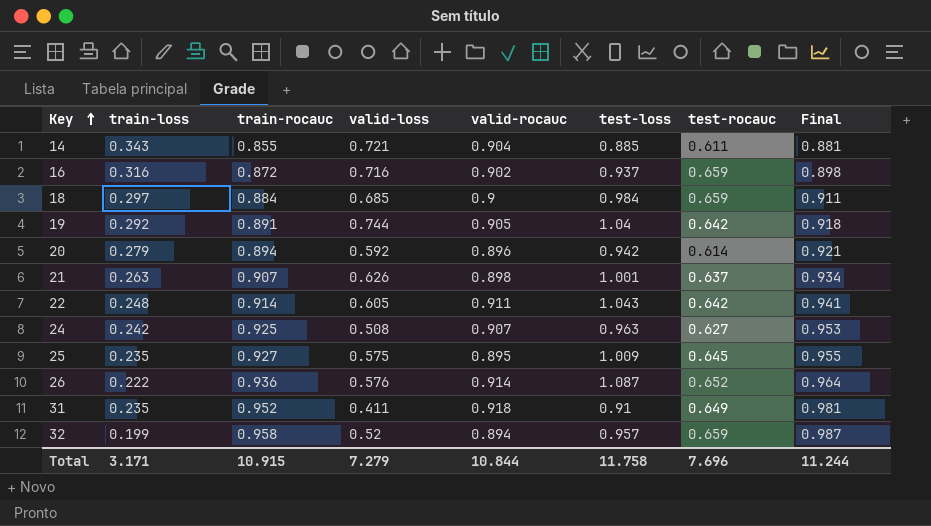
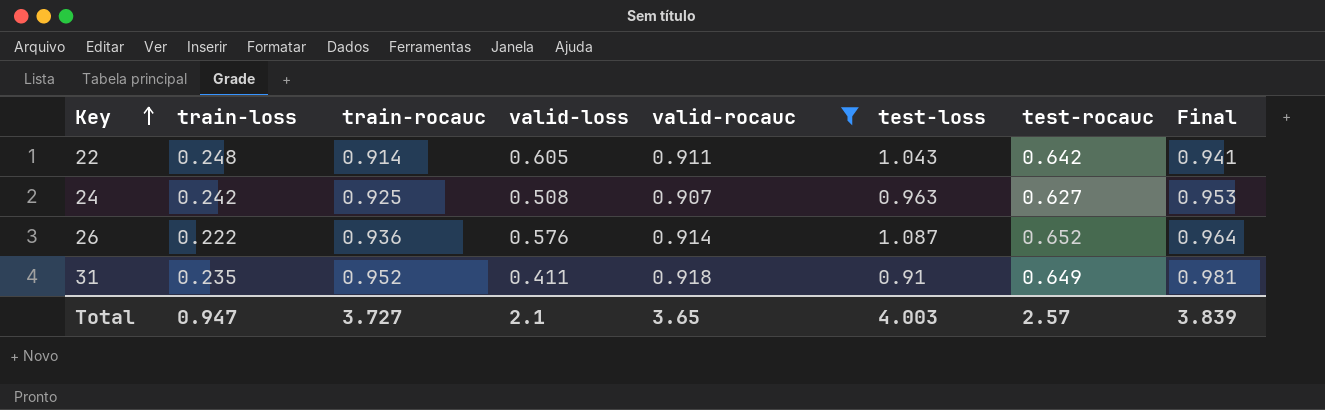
filter: none -> valid-rocauc >= 0.907
Total | train-loss: 3.171 -> 0.947
Total | train-rocauc: 10.915 -> 3.727
Total | valid-loss: 7.279 -> 2.1
Total | valid-rocauc: 10.844 -> 3.65
Total | test-loss: 11.758 -> 4.003
Total | test-rocauc: 7.696 -> 2.57
Total | Final: 11.244 -> 3.839

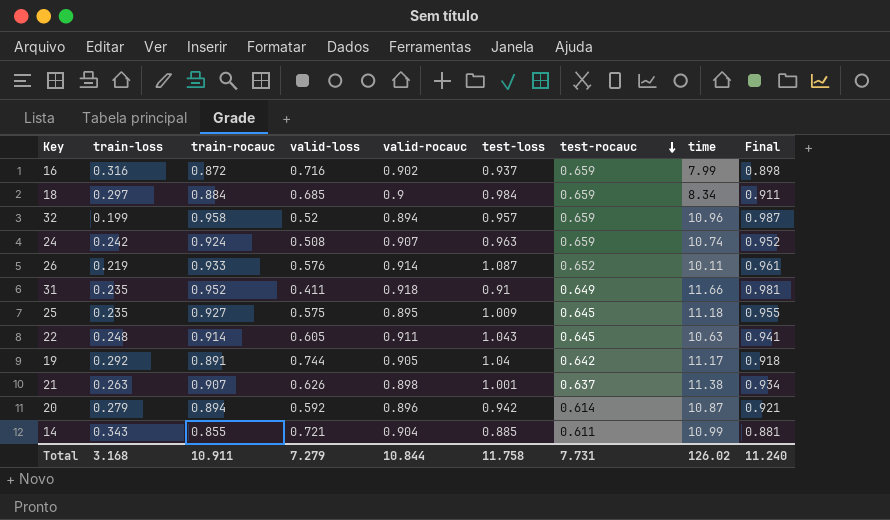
filter: valid-rocauc >= 0.907 -> none
row order: Key ascending -> test-rocauc descending
column time | position: none -> 8
24 | train-rocauc: 0.925 -> 0.924
24 | test-rocauc: 0.627 -> 0.659
24 | Final: 0.953 -> 0.952
26 | train-loss: 0.222 -> 0.219
26 | train-rocauc: 0.936 -> 0.933
26 | Final: 0.964 -> 0.961
22 | test-rocauc: 0.642 -> 0.645
Total | train-loss: 0.947 -> 3.168
Total | train-rocauc: 3.727 -> 10.911
Total | valid-loss: 2.1 -> 7.279
Total | valid-rocauc: 3.65 -> 10.844
Total | test-loss: 4.003 -> 11.758
Total | test-rocauc: 2.57 -> 7.731
Total | Final: 3.839 -> 11.240

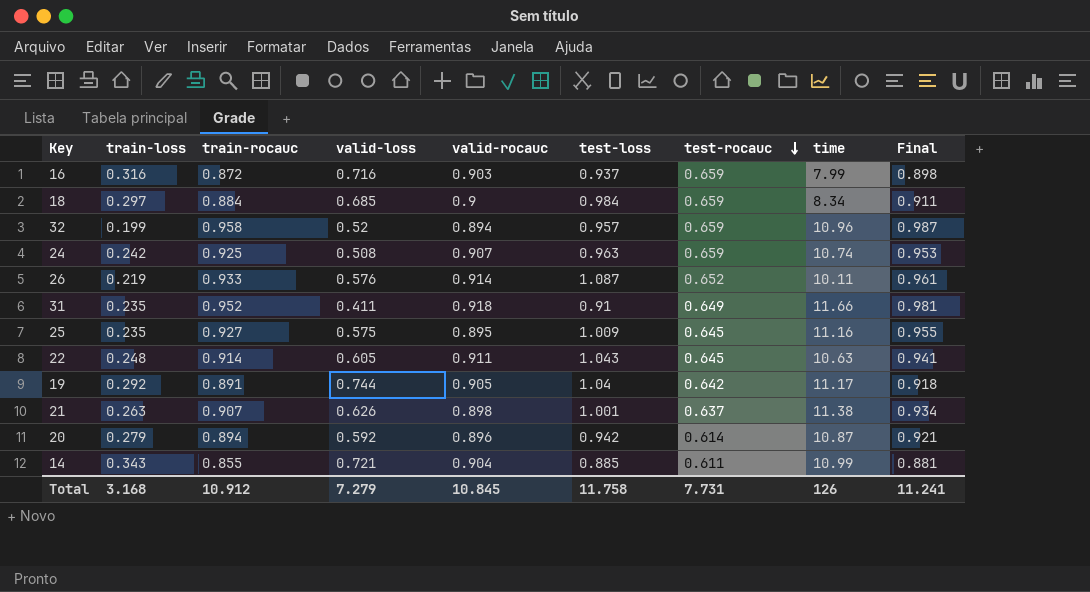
16 | valid-rocauc: 0.902 -> 0.903
24 | train-rocauc: 0.924 -> 0.925
24 | Final: 0.952 -> 0.953
25 | time: 11.18 -> 11.16
Total | train-rocauc: 10.911 -> 10.912
Total | valid-rocauc: 10.844 -> 10.845
Total | time: 126.02 -> 126
Total | Final: 11.240 -> 11.241

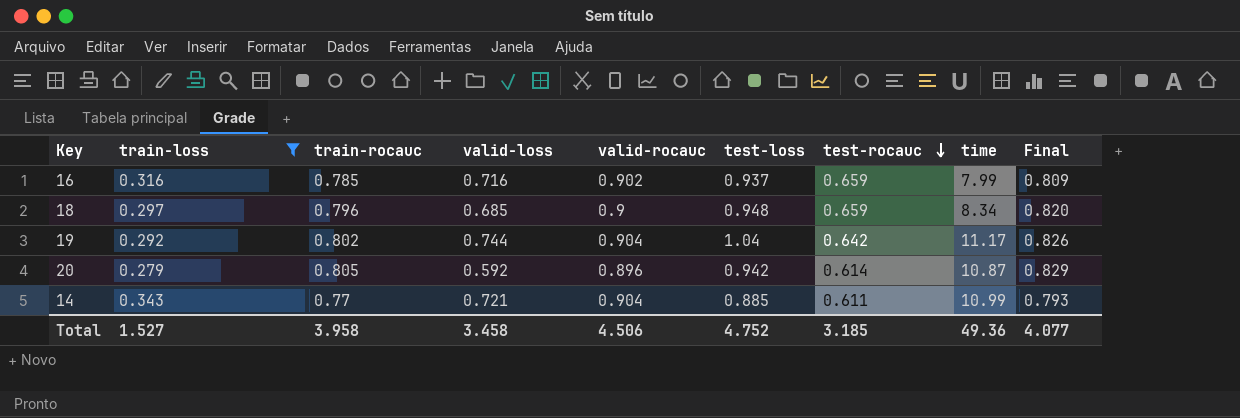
filter: none -> train-loss >= 0.279
16 | train-rocauc: 0.872 -> 0.785
16 | valid-rocauc: 0.903 -> 0.902
16 | Final: 0.898 -> 0.809
18 | train-rocauc: 0.884 -> 0.796
18 | test-loss: 0.984 -> 0.948
18 | Final: 0.911 -> 0.820
19 | train-rocauc: 0.891 -> 0.802
19 | valid-rocauc: 0.905 -> 0.904
19 | Final: 0.918 -> 0.826
20 | train-rocauc: 0.894 -> 0.805
20 | Final: 0.921 -> 0.829
14 | train-rocauc: 0.855 -> 0.77
14 | Final: 0.881 -> 0.793
Total | train-loss: 3.168 -> 1.527
Total | train-rocauc: 10.912 -> 3.958
Total | valid-loss: 7.279 -> 3.458
Total | valid-rocauc: 10.845 -> 4.506
Total | test-loss: 11.758 -> 4.752
Total | test-rocauc: 7.731 -> 3.185
Total | time: 126 -> 49.36
Total | Final: 11.241 -> 4.077

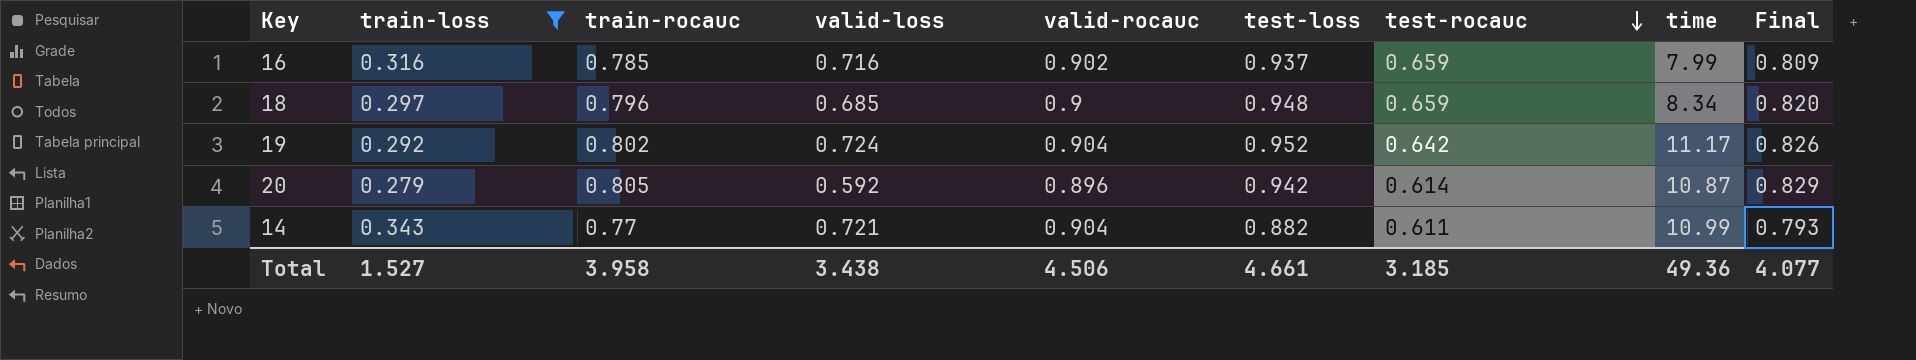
19 | valid-loss: 0.744 -> 0.724
19 | test-loss: 1.04 -> 0.952
14 | test-loss: 0.885 -> 0.882
Total | valid-loss: 3.458 -> 3.438
Total | test-loss: 4.752 -> 4.661

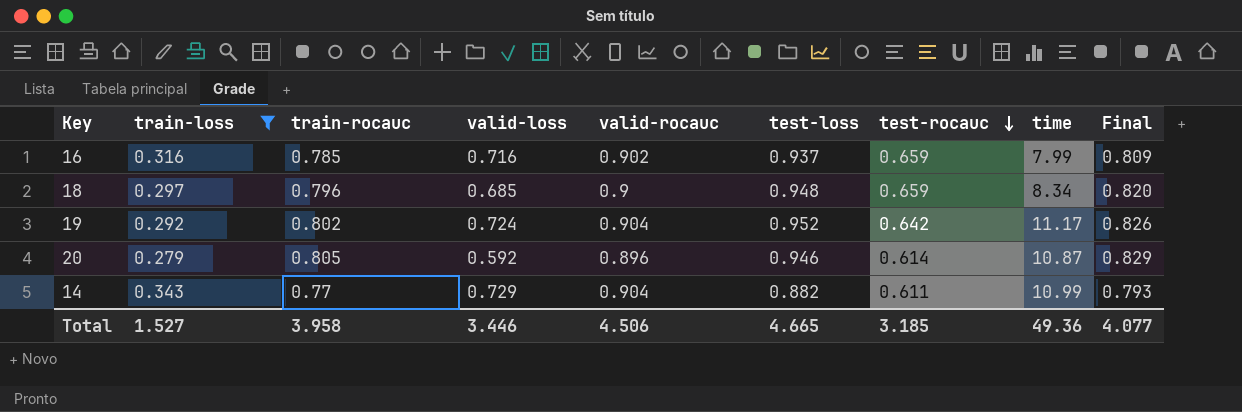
20 | test-loss: 0.942 -> 0.946
14 | valid-loss: 0.721 -> 0.729
Total | valid-loss: 3.438 -> 3.446
Total | test-loss: 4.661 -> 4.665

